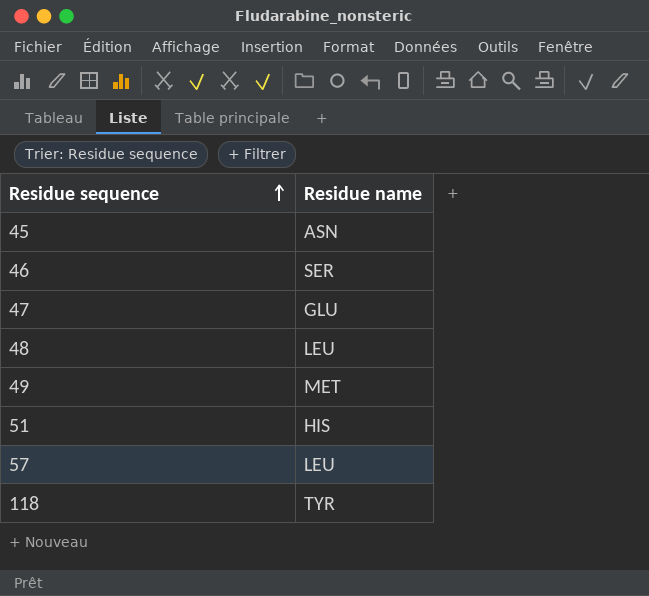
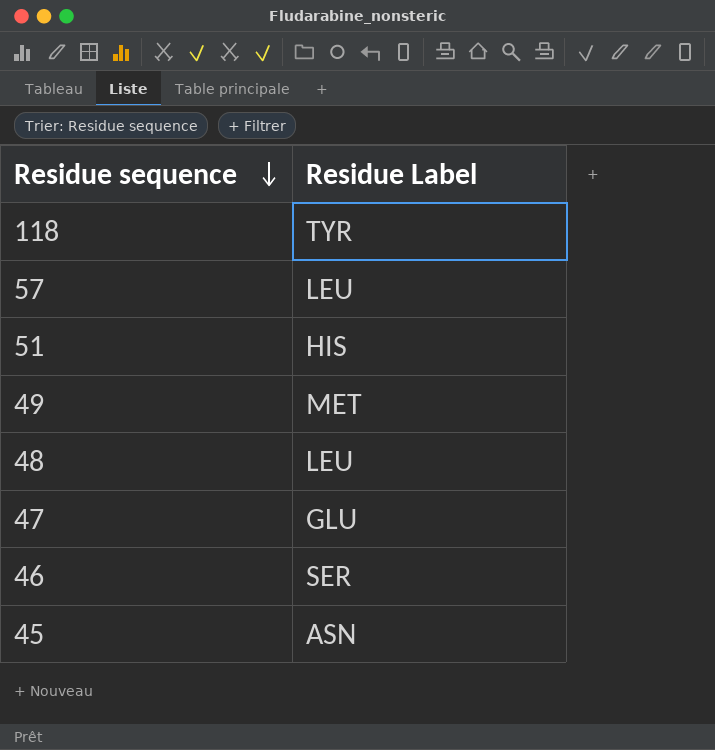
row order: Residue sequence ascending -> Residue sequence descending
column name: Residue name -> Residue Label

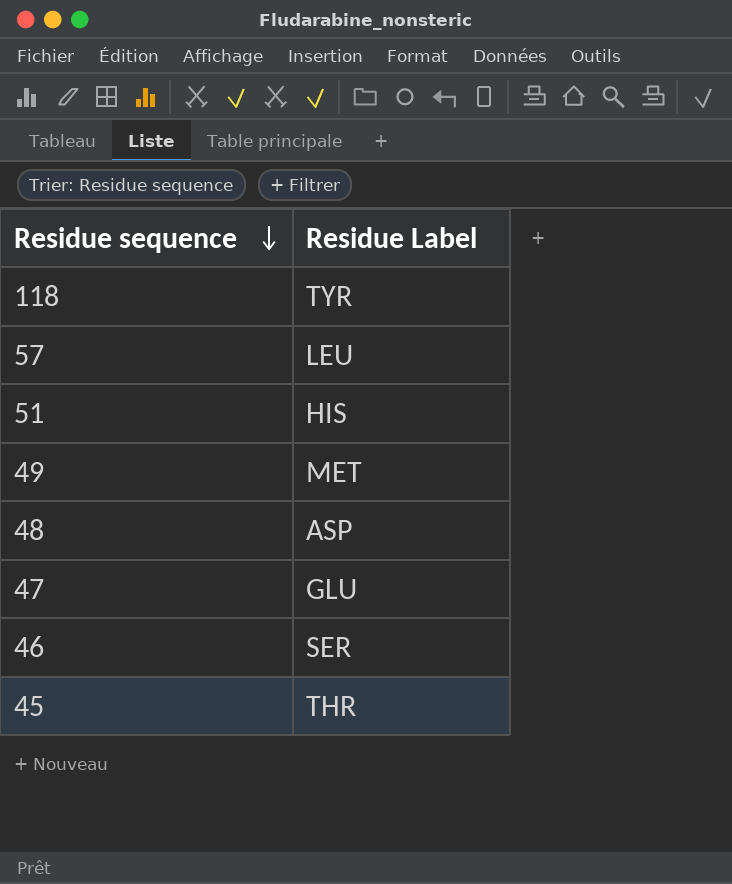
48 | Residue Label: LEU -> ASP
45 | Residue Label: ASN -> THR

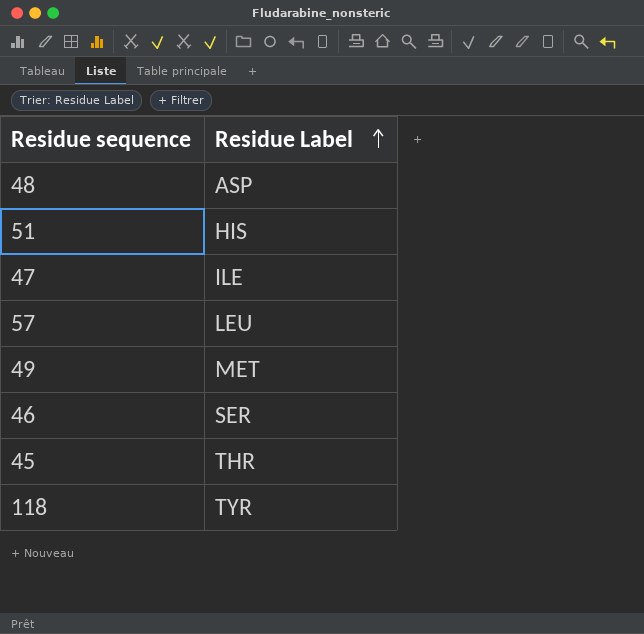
row order: Residue sequence descending -> Residue Label ascending
47 | Residue Label: GLU -> ILE

